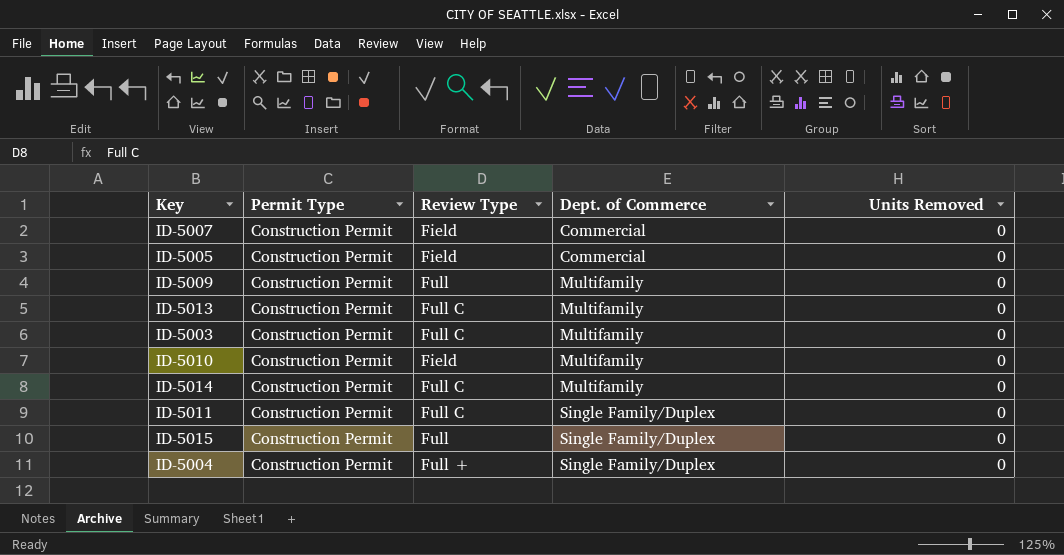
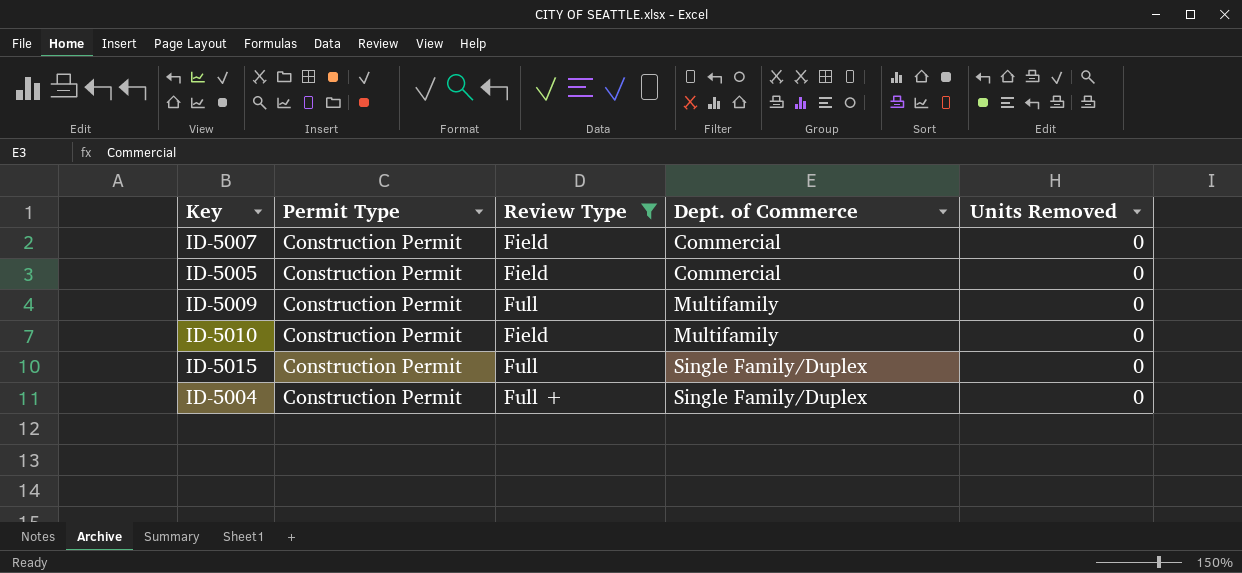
filter: none -> Review Type != Full C

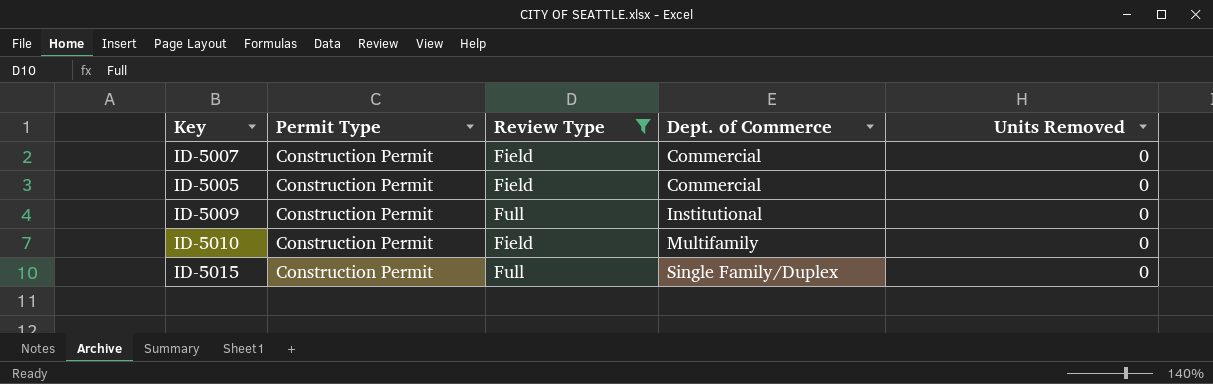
row ID-5004: Construction Permit | Full + | Single Family/Duplex | 0 -> none
ID-5009 | Dept. of Commerce: Multifamily -> Institutional

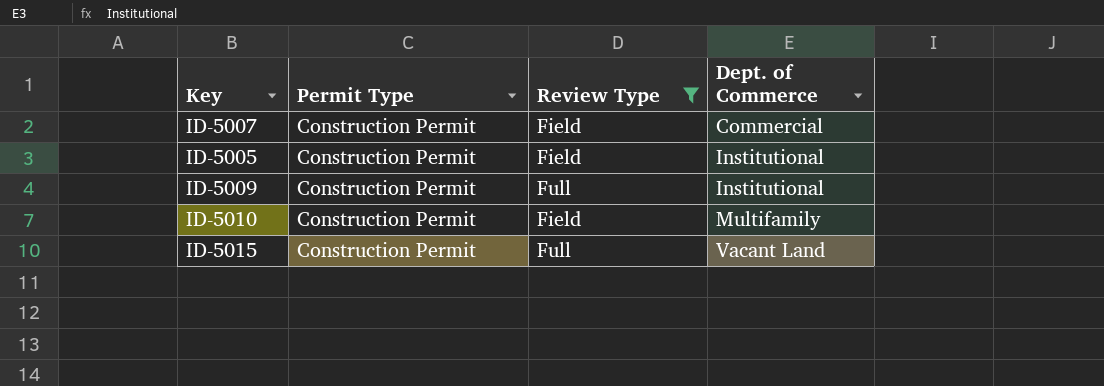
column Units Removed | position: 5 -> none
ID-5005 | Dept. of Commerce: Commercial -> Institutional
ID-5015 | Dept. of Commerce: Single Family/Duplex -> Vacant Land

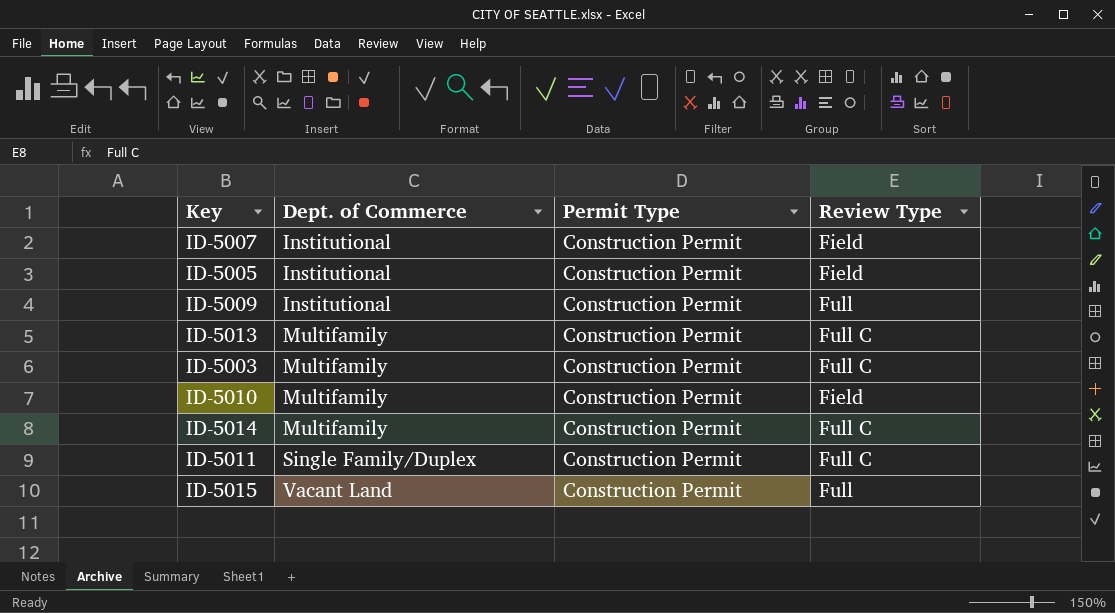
filter: Review Type != Full C -> none
column Dept. of Commerce | position: 4 -> 2
ID-5007 | Dept. of Commerce: Commercial -> Institutional

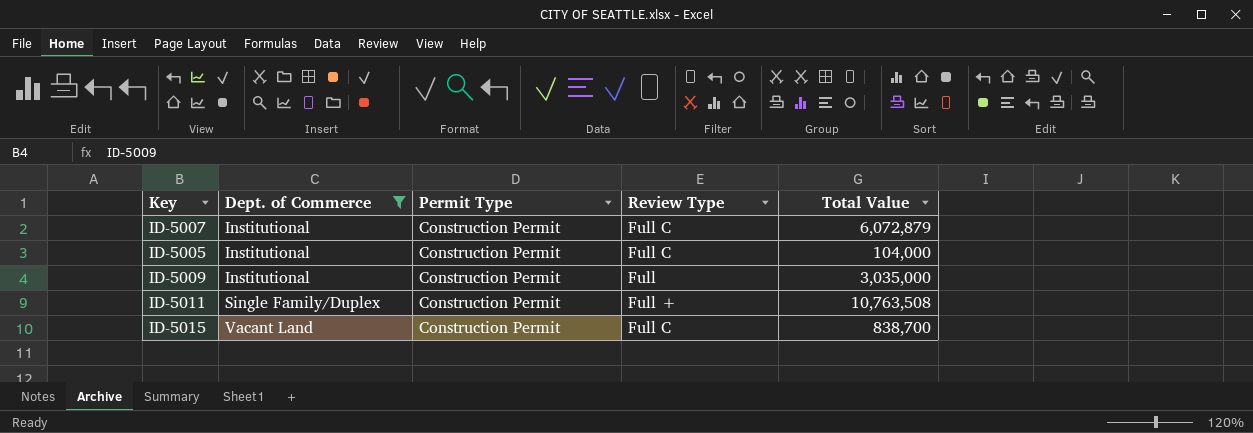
filter: none -> Dept. of Commerce != Multifamily
column Total Value | position: none -> 5
ID-5007 | Review Type: Field -> Full C
ID-5005 | Review Type: Field -> Full C
ID-5011 | Review Type: Full C -> Full +
ID-5015 | Review Type: Full -> Full C

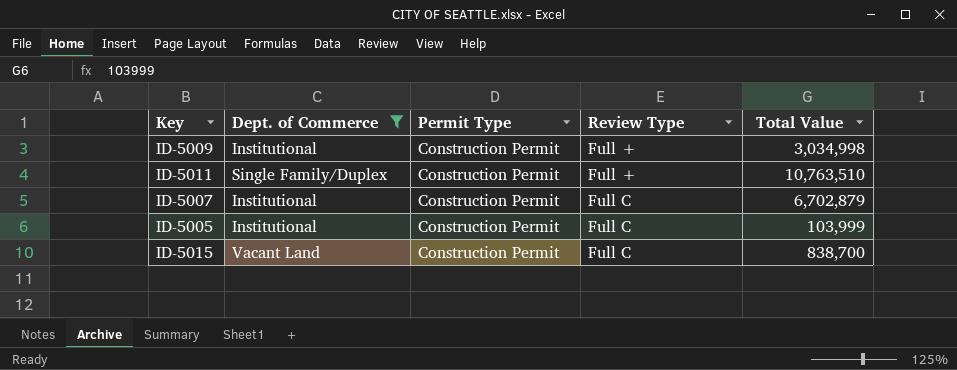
row order: Dept. of Commerce ascending -> Review Type ascending
ID-5009 | Review Type: Full -> Full +
ID-5009 | Total Value: 3,035,000 -> 3,034,998
ID-5011 | Total Value: 10,763,508 -> 10,763,510
ID-5007 | Total Value: 6,072,879 -> 6,702,879
ID-5005 | Total Value: 104,000 -> 103,999

